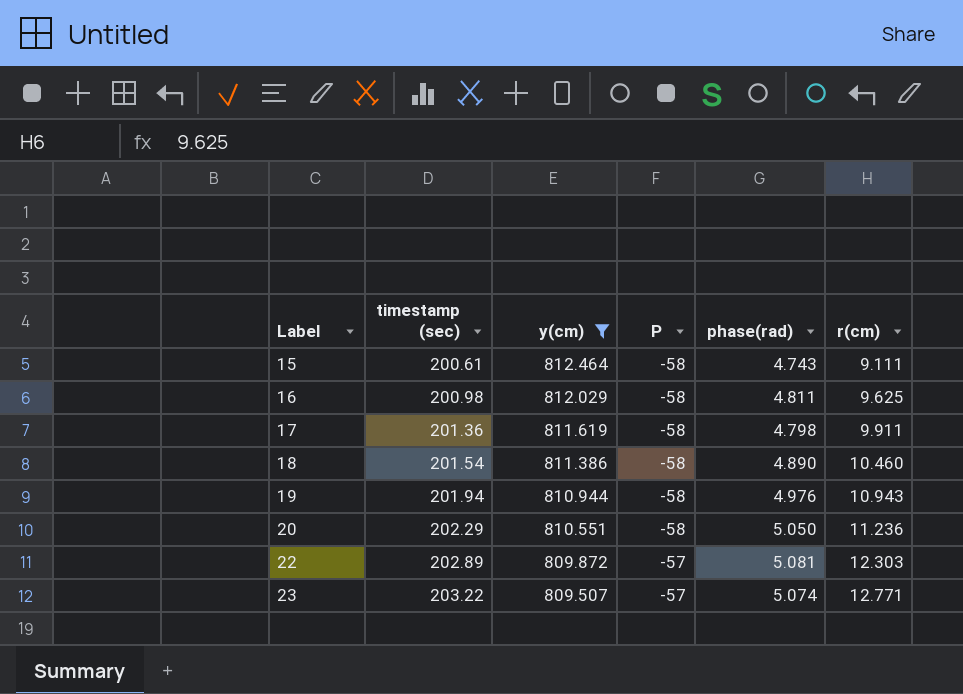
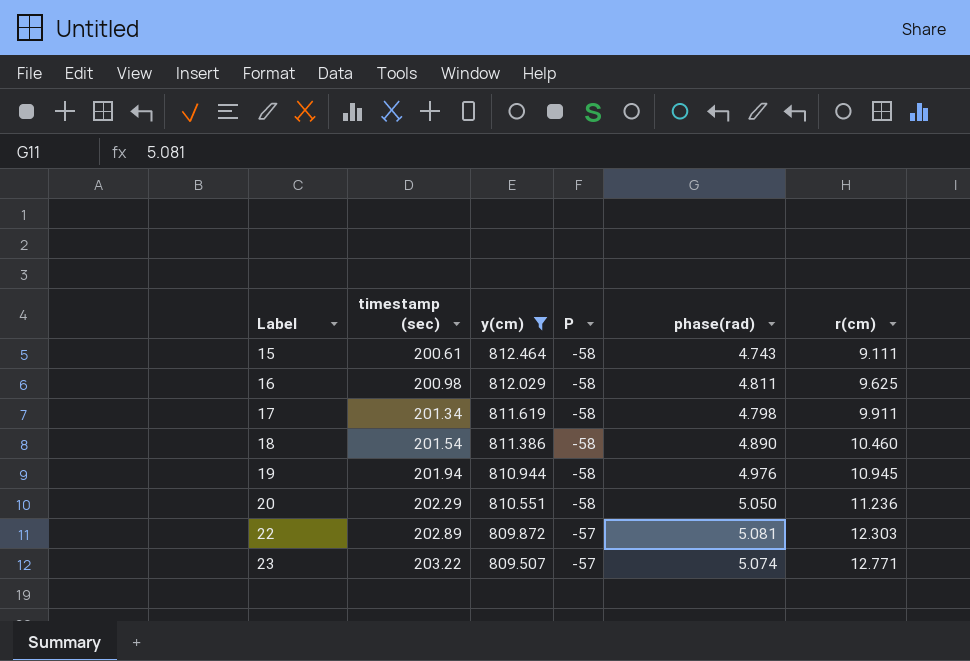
17 | timestamp (sec): 201.36 -> 201.34
19 | r(cm): 10.943 -> 10.945

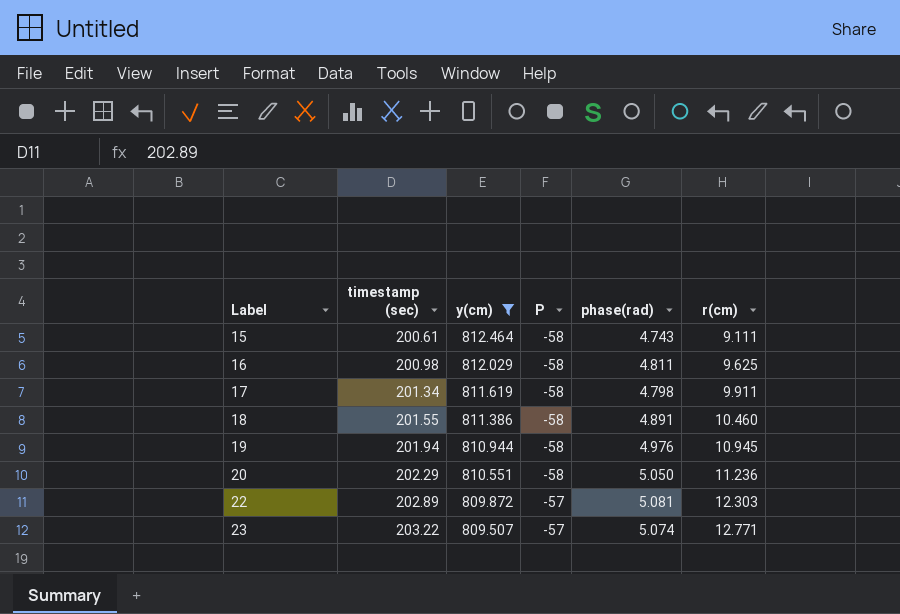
18 | timestamp (sec): 201.54 -> 201.55
18 | phase(rad): 4.890 -> 4.891

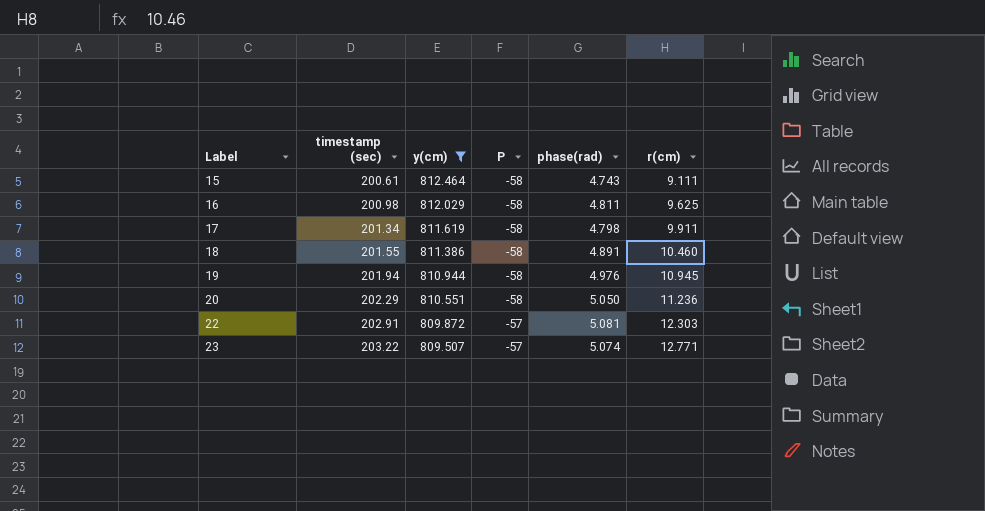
22 | timestamp (sec): 202.89 -> 202.91

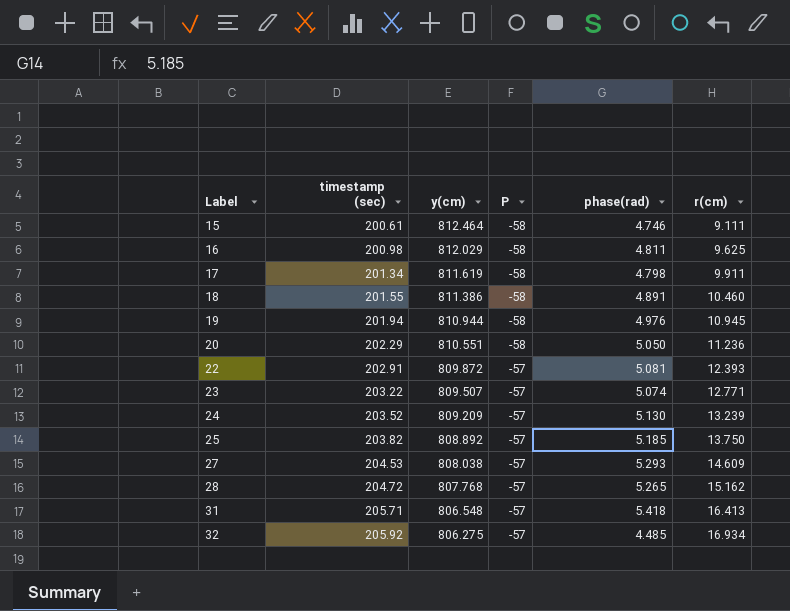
filter: y(cm) >= 809.507 -> none
15 | phase(rad): 4.743 -> 4.746
22 | r(cm): 12.303 -> 12.393

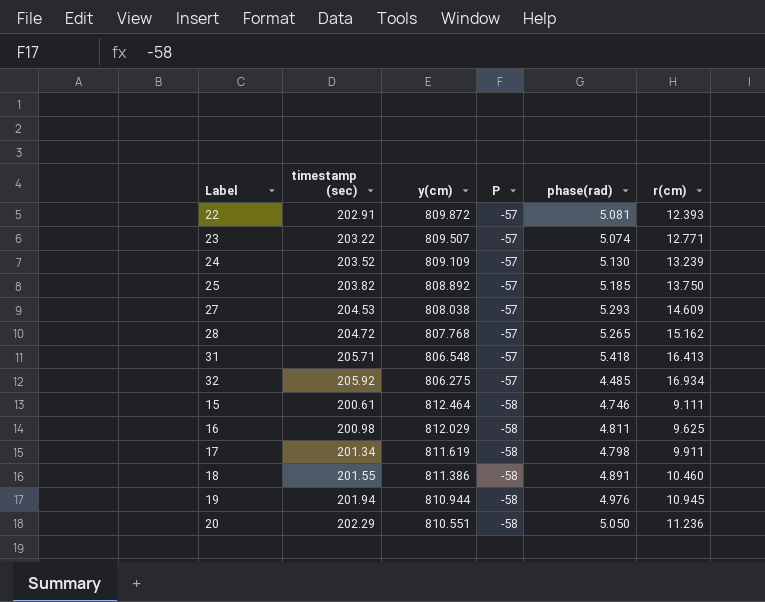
row order: Label ascending -> P descending
24 | y(cm): 809.209 -> 809.109

